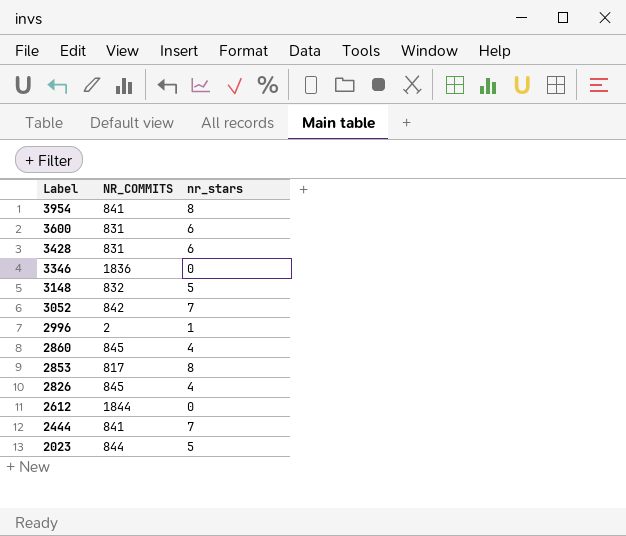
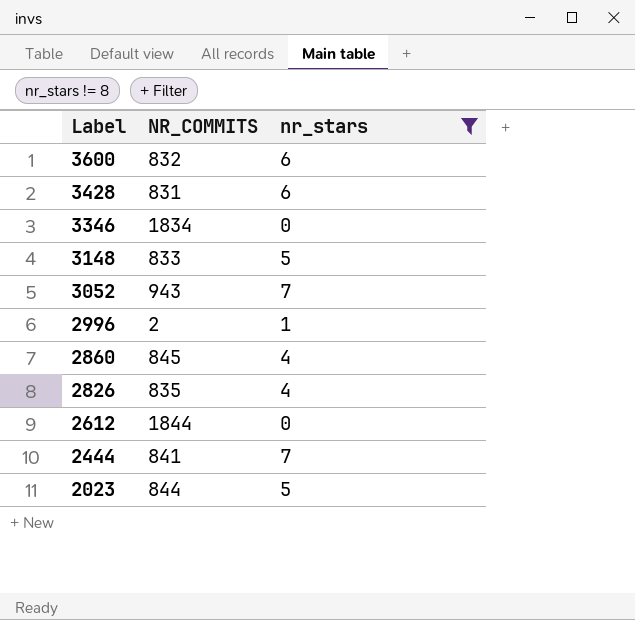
filter: none -> nr_stars != 8
3600 | NR_COMMITS: 831 -> 832
3346 | NR_COMMITS: 1836 -> 1834
3148 | NR_COMMITS: 832 -> 833
3052 | NR_COMMITS: 842 -> 943
2826 | NR_COMMITS: 845 -> 835

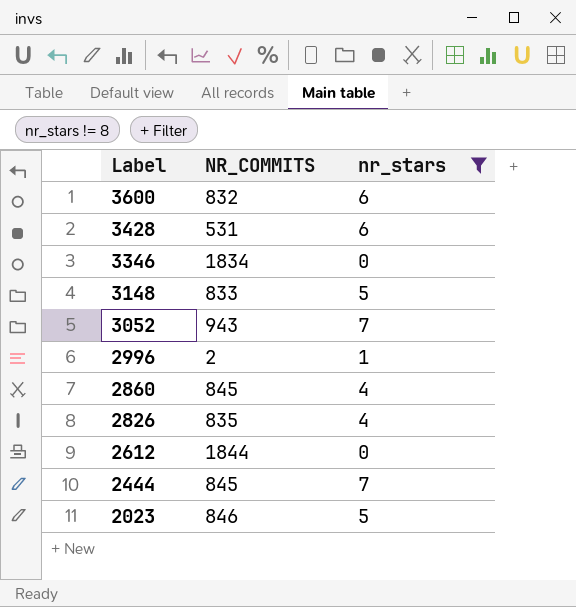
3428 | NR_COMMITS: 831 -> 531
2444 | NR_COMMITS: 841 -> 845
2023 | NR_COMMITS: 844 -> 846

